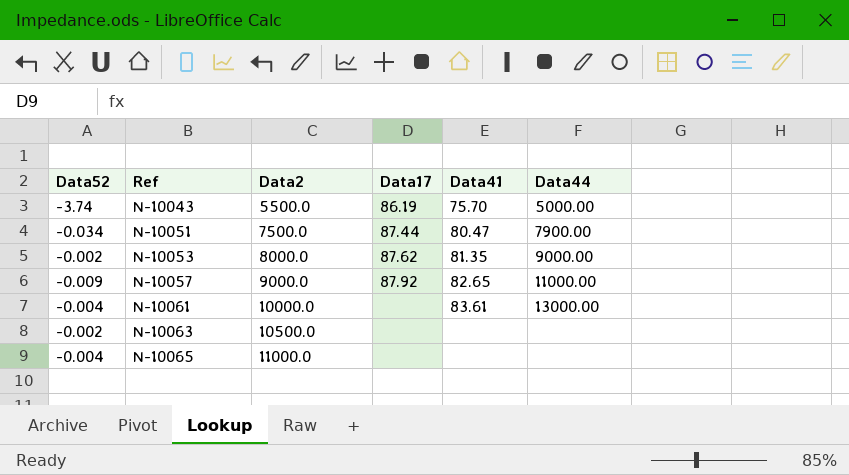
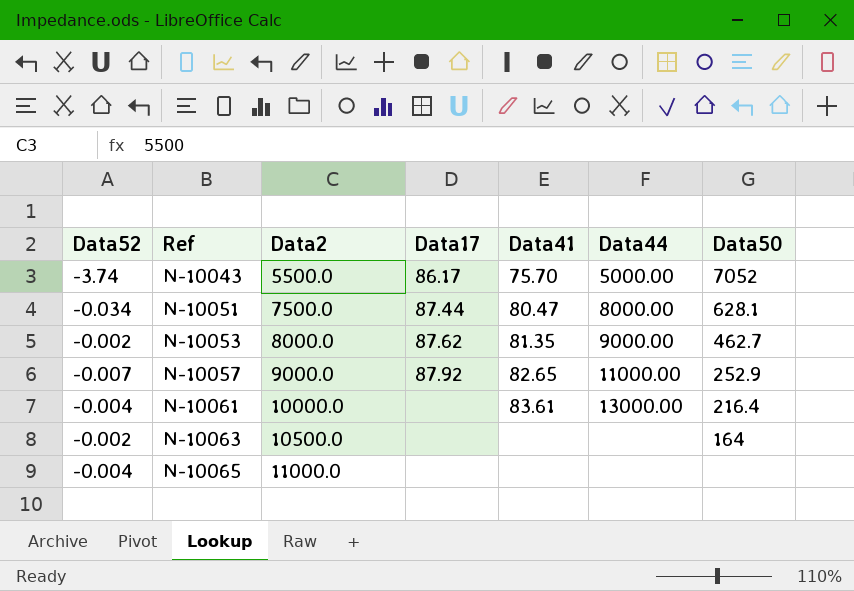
column Data50 | position: none -> 7
N-10043 | Data17: 86.19 -> 86.17
N-10051 | Data44: 7900.00 -> 8000.00
N-10057 | Data52: -0.009 -> -0.007

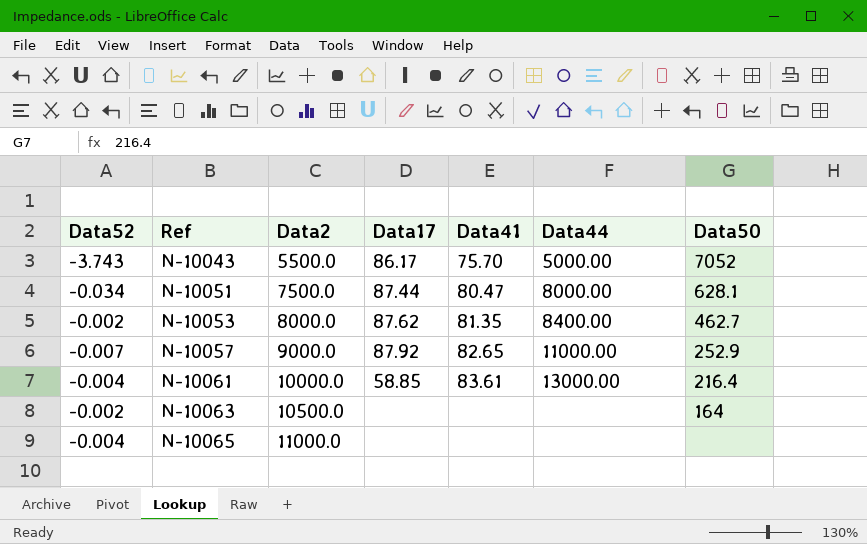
N-10043 | Data52: -3.74 -> -3.743
N-10053 | Data44: 9000.00 -> 8400.00
N-10061 | Data17: none -> 58.85

